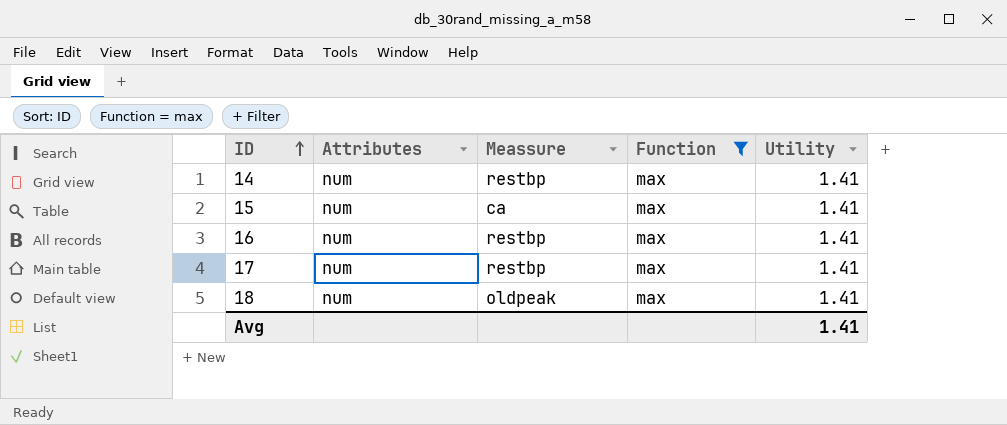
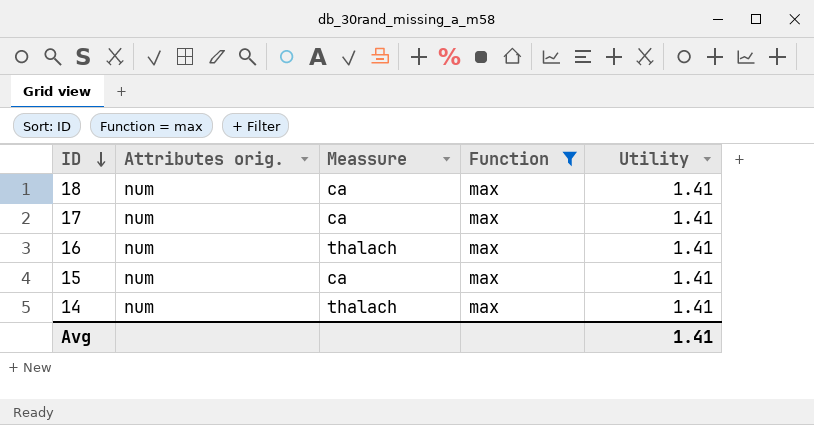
row order: ID ascending -> ID descending
column name: Attributes -> Attributes orig.
18 | Meassure: oldpeak -> ca
17 | Meassure: restbp -> ca
16 | Meassure: restbp -> thalach
14 | Meassure: restbp -> thalach

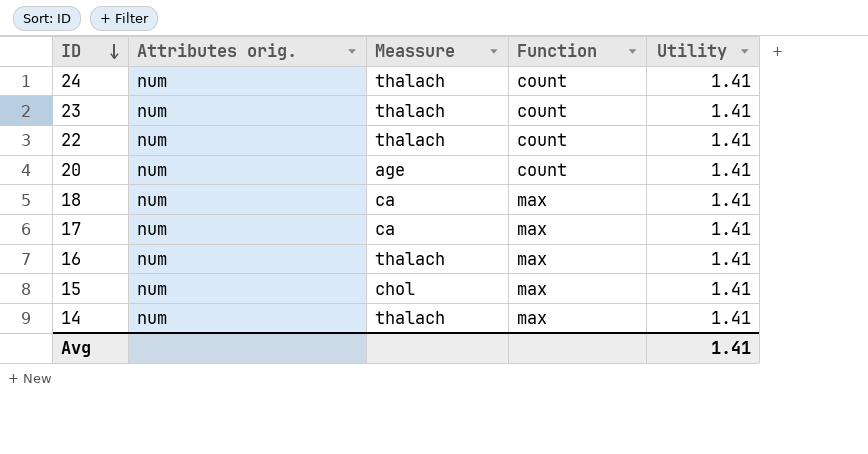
filter: Function = max -> none
15 | Meassure: ca -> chol

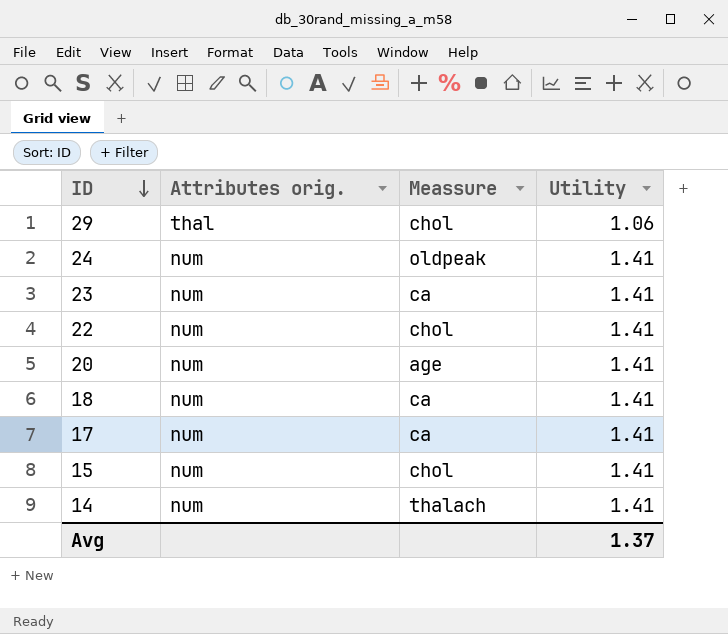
column Function | position: 4 -> none
row 16: num | thalach | max | 1.41 -> none
row 29: none -> thal | chol | 1.06
24 | Meassure: thalach -> oldpeak
23 | Meassure: thalach -> ca
22 | Meassure: thalach -> chol
Avg | Utility: 1.41 -> 1.37

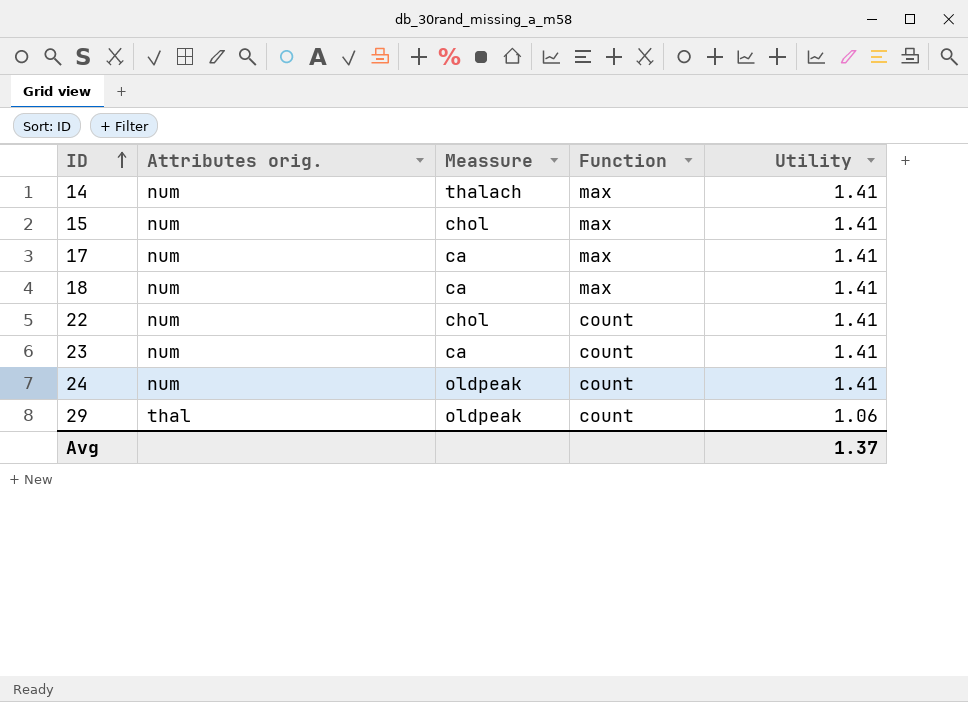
row order: ID descending -> ID ascending
column Function | position: none -> 4
row 20: num | age | 1.41 -> none
29 | Meassure: chol -> oldpeak

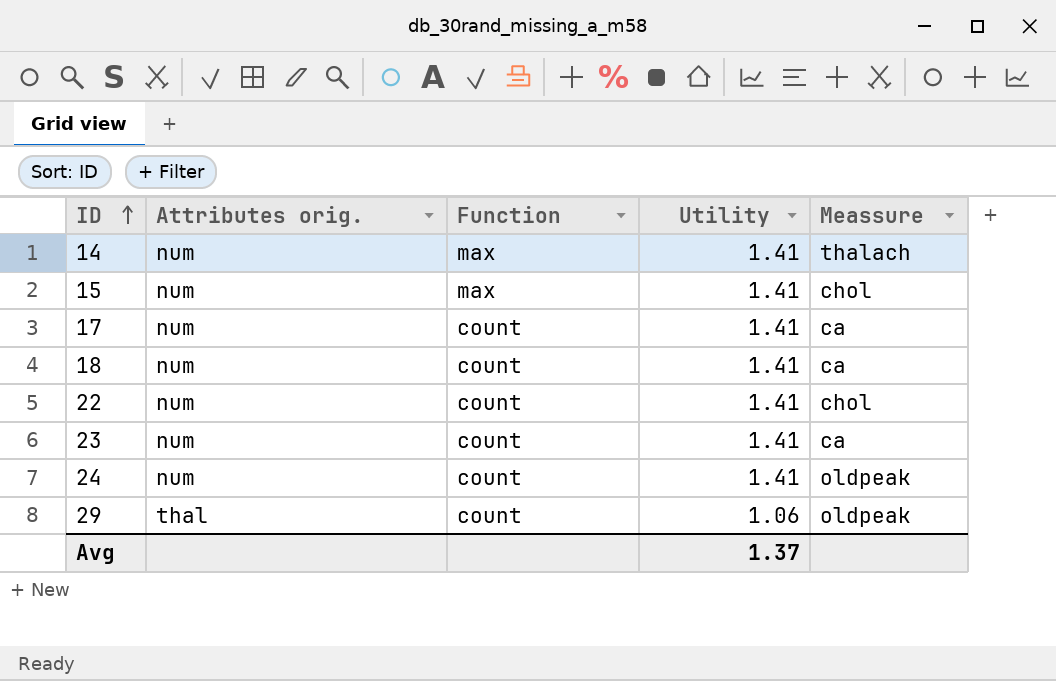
column Meassure | position: 3 -> 5
17 | Function: max -> count
18 | Function: max -> count

